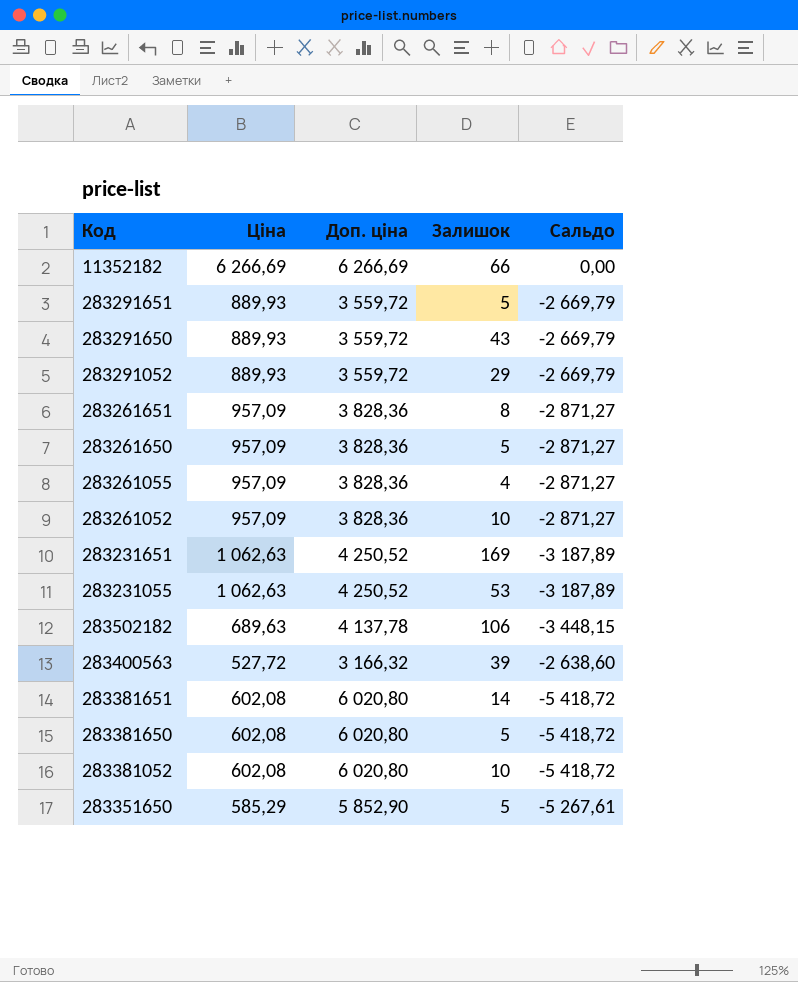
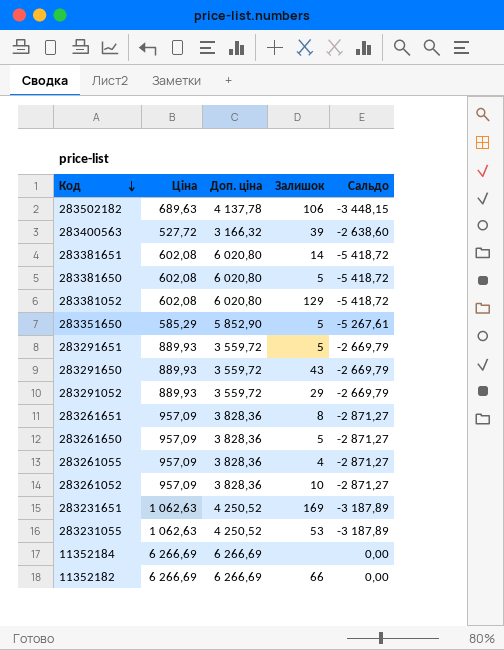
row order: none -> Код descending
283381052 | Залишок: 10 -> 129
row 11352184: none -> 6 266,69 | 6 266,69 | none | 0,00

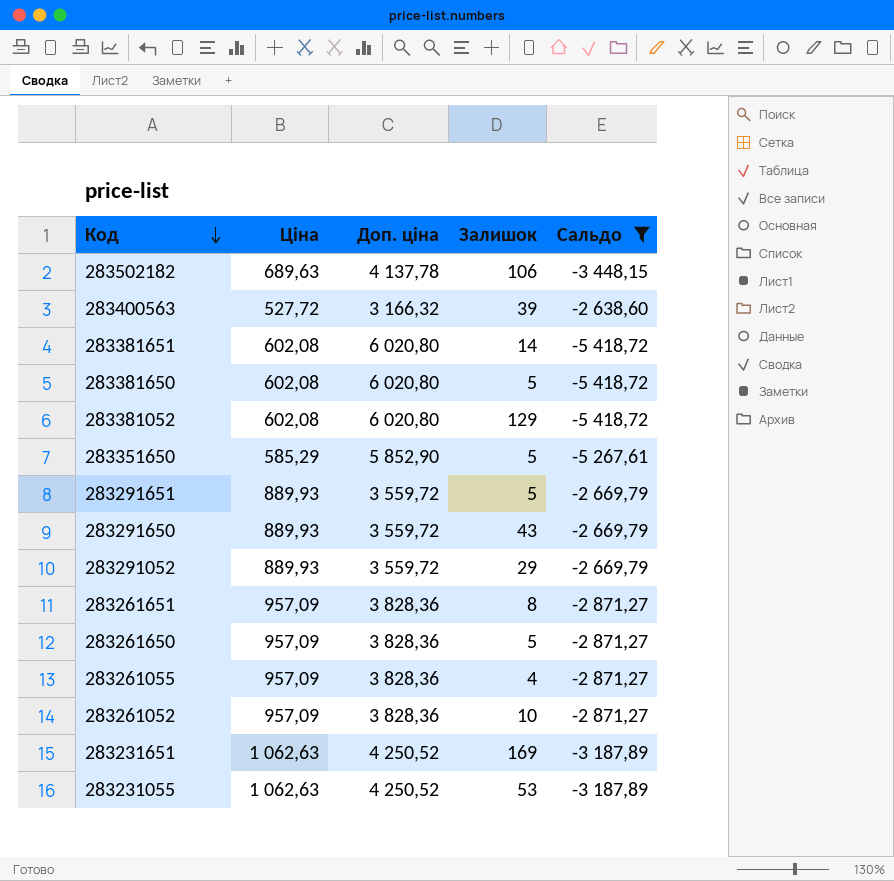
filter: none -> Сальдо != 0,00

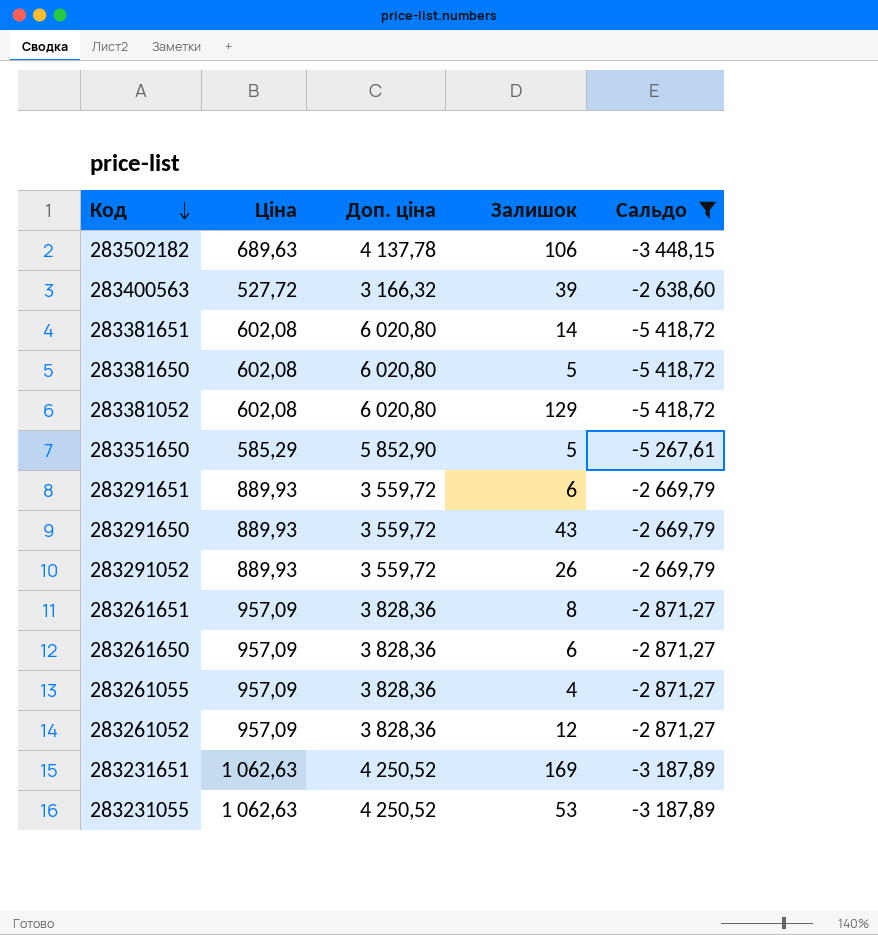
283291651 | Залишок: 5 -> 6
283291052 | Залишок: 29 -> 26
283261650 | Залишок: 5 -> 6
283261052 | Залишок: 10 -> 12

